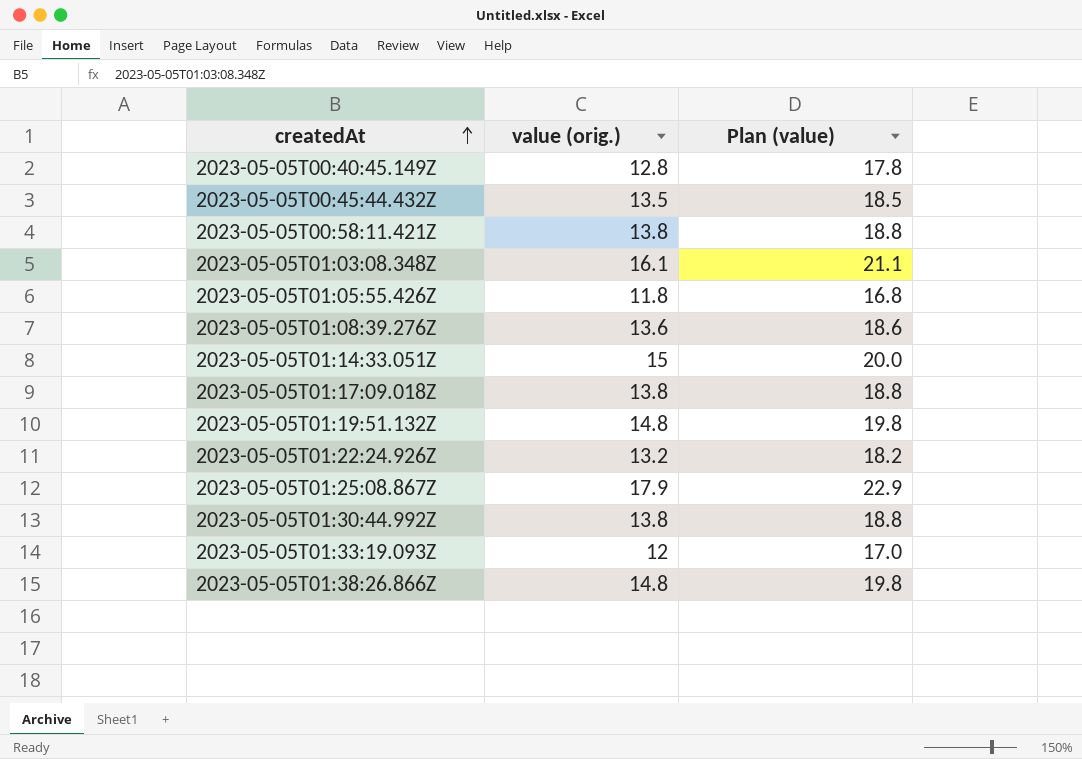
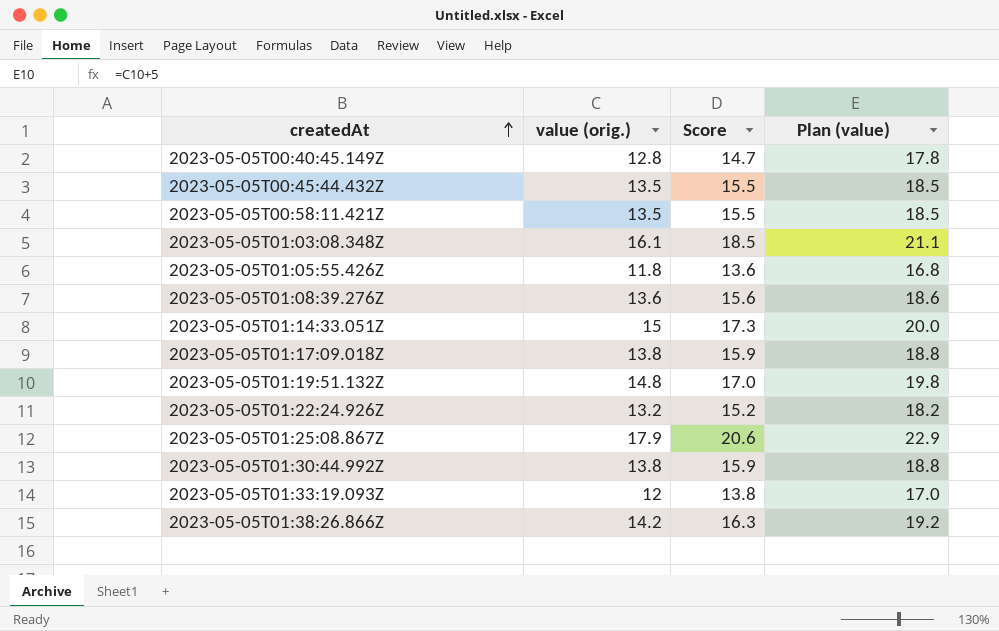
column Score | formula: none -> [value (orig.)] * 1.15
2023-05-05T00:58:11.421Z | value (orig.): 13.8 -> 13.5
2023-05-05T00:58:11.421Z | Plan (value): 18.8 -> 18.5
2023-05-05T01:38:26.866Z | value (orig.): 14.8 -> 14.2
2023-05-05T01:38:26.866Z | Plan (value): 19.8 -> 19.2

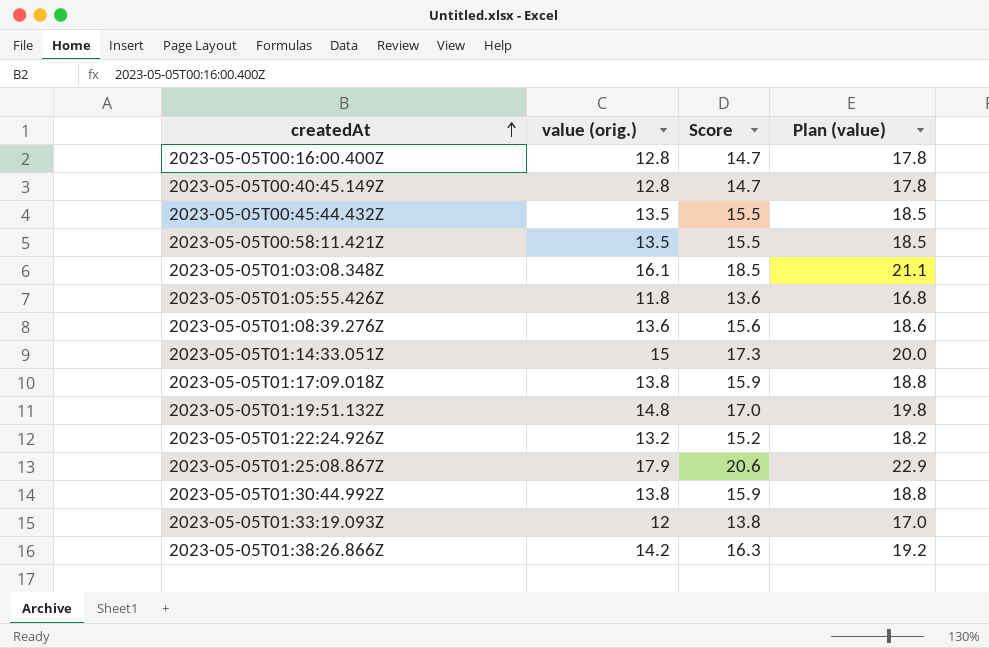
row 2023-05-05T00:16:00.400Z: none -> 12.8 | 14.7 | 17.8

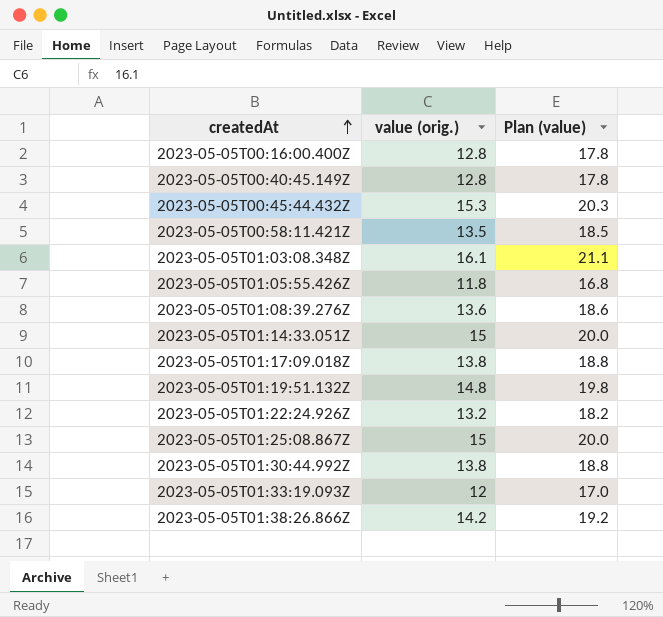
column Score | formula: [value (orig.)] * 1.15 -> none
2023-05-05T00:45:44.432Z | value (orig.): 13.5 -> 15.3
2023-05-05T00:45:44.432Z | Plan (value): 18.5 -> 20.3
2023-05-05T01:25:08.867Z | value (orig.): 17.9 -> 15
2023-05-05T01:25:08.867Z | Plan (value): 22.9 -> 20.0

